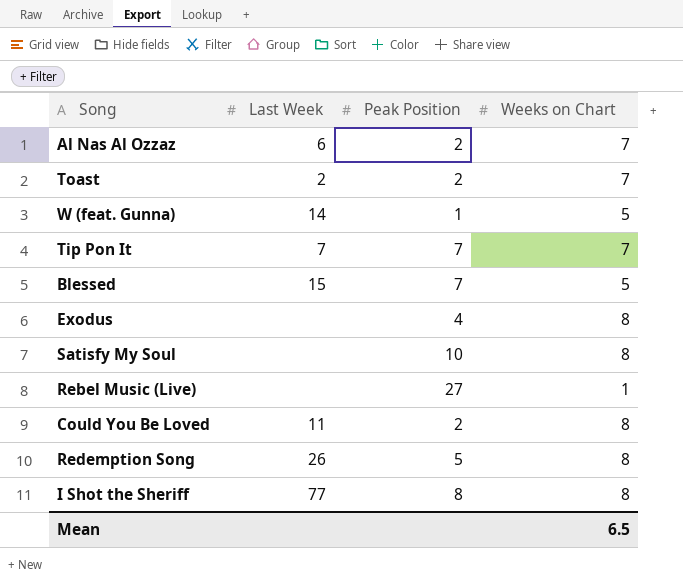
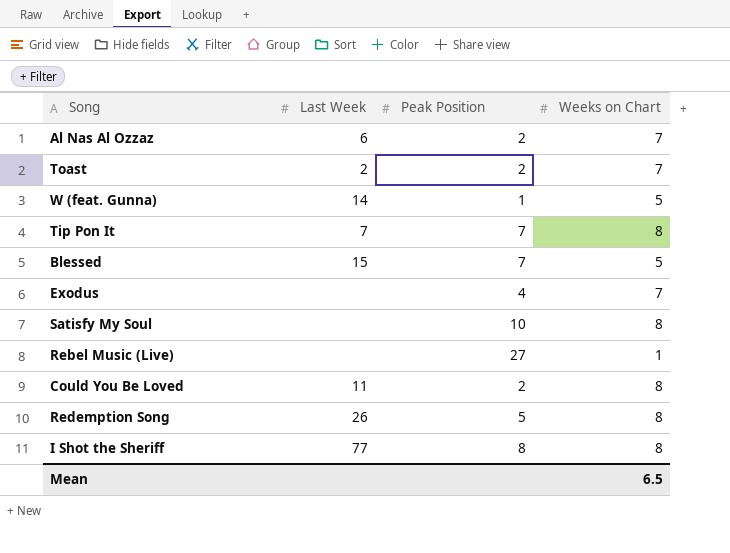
Tip Pon It | Weeks on Chart: 7 -> 8
Exodus | Weeks on Chart: 8 -> 7

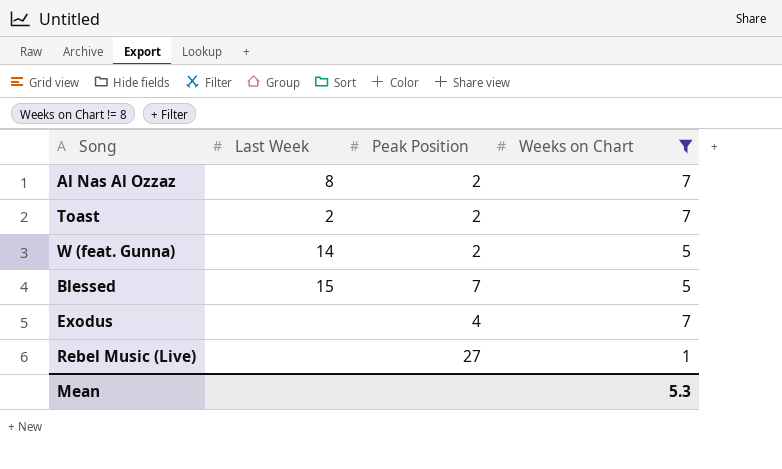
filter: none -> Weeks on Chart != 8
Al Nas Al Ozzaz | Last Week: 6 -> 8
W (feat. Gunna) | Peak Position: 1 -> 2
Mean | Weeks on Chart: 6.5 -> 5.3

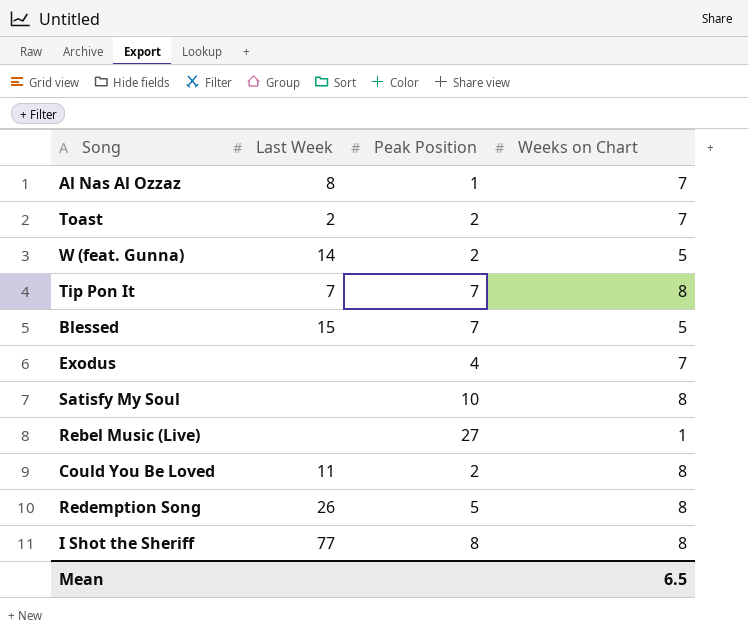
filter: Weeks on Chart != 8 -> none
Al Nas Al Ozzaz | Peak Position: 2 -> 1
Mean | Weeks on Chart: 5.3 -> 6.5

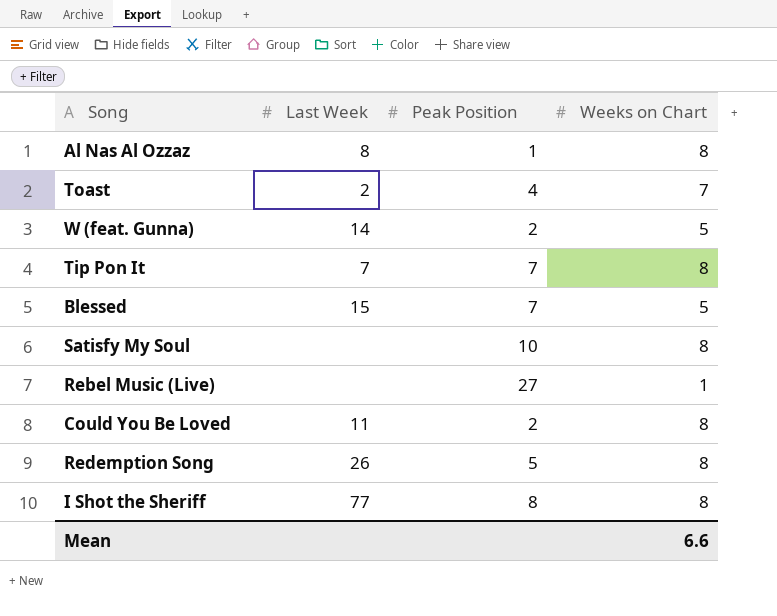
row Exodus: none | 4 | 7 -> none
Al Nas Al Ozzaz | Weeks on Chart: 7 -> 8
Toast | Peak Position: 2 -> 4
Mean | Weeks on Chart: 6.5 -> 6.6

